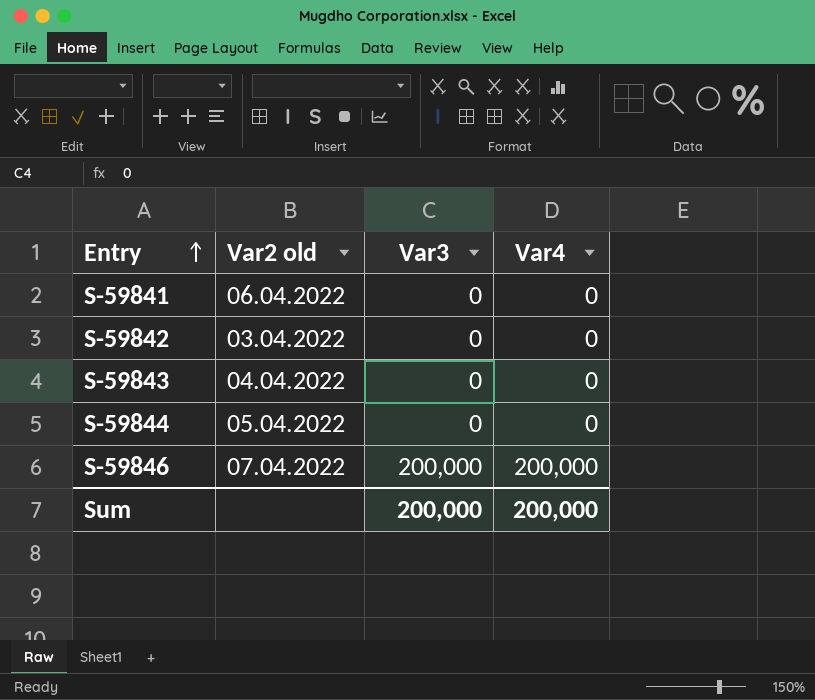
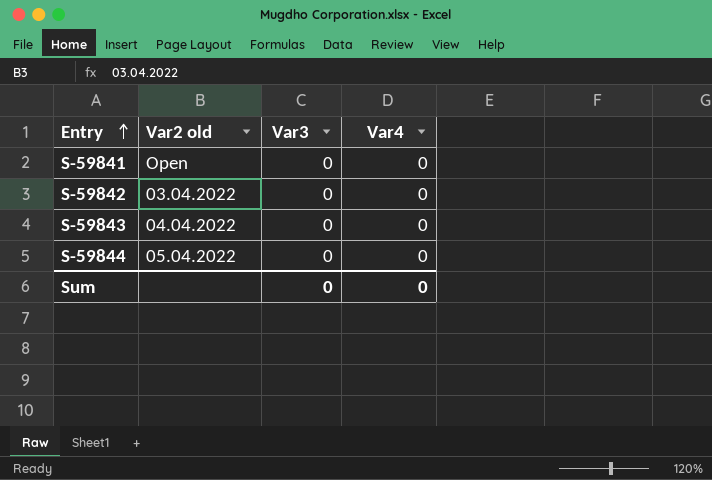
row S-59846: 07.04.2022 | 200,000 | 200,000 -> none
S-59841 | Var2 old: 06.04.2022 -> Open
Sum | Var3: 200,000 -> 0
Sum | Var4: 200,000 -> 0

